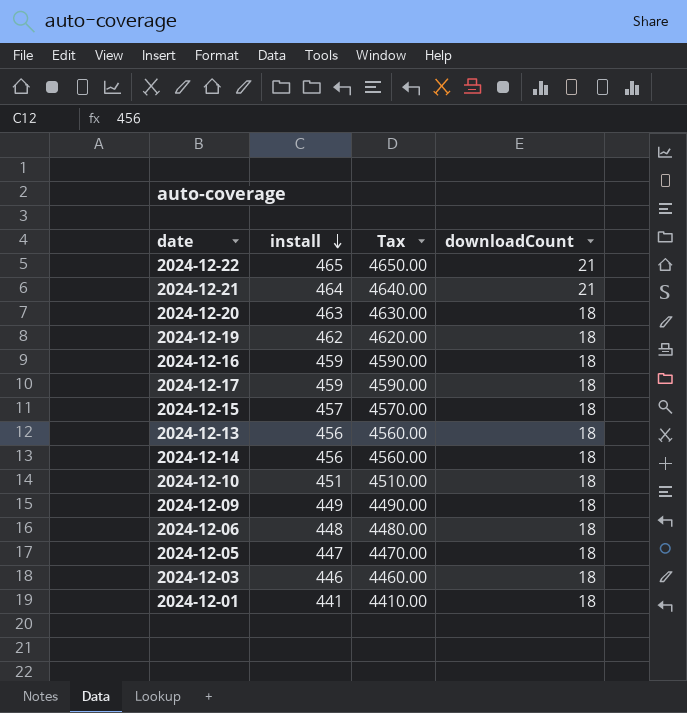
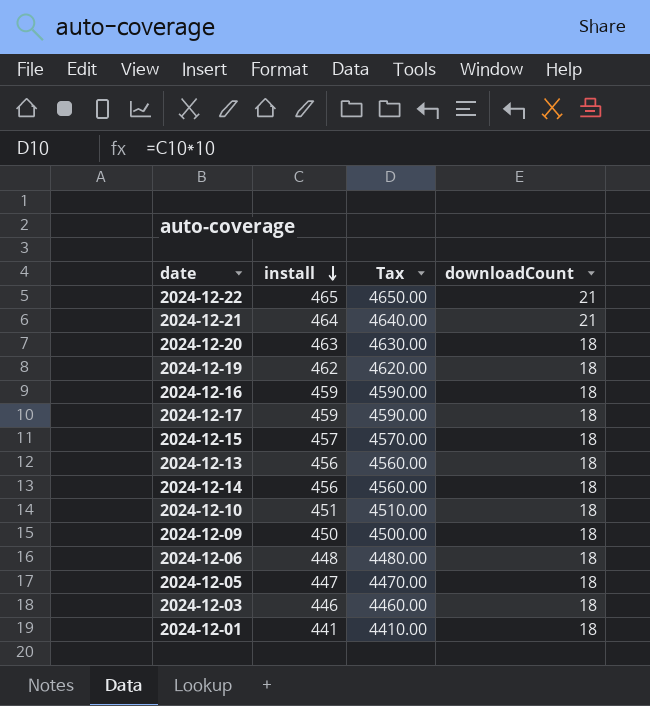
2024-12-09 | install: 449 -> 450
2024-12-09 | Tax: 4490.00 -> 4500.00

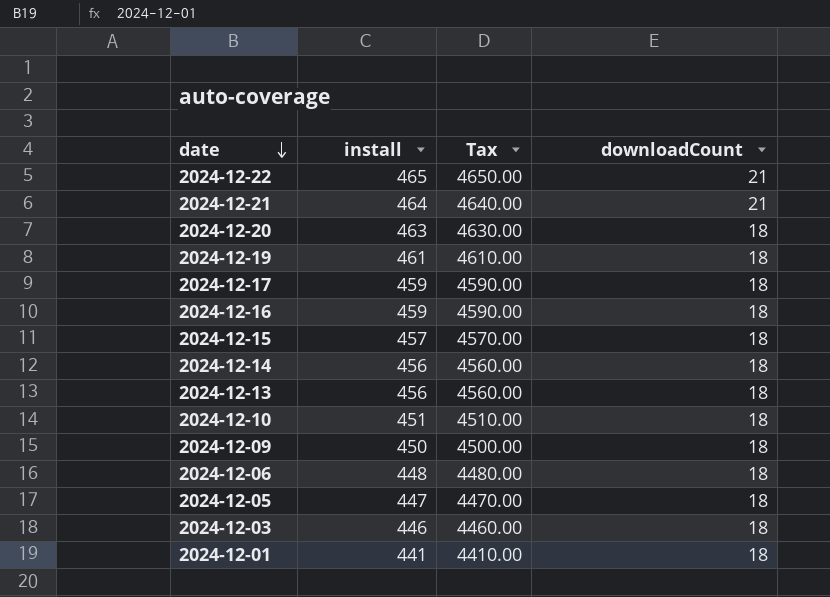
row order: install descending -> date descending
2024-12-19 | install: 462 -> 461
2024-12-19 | Tax: 4620.00 -> 4610.00

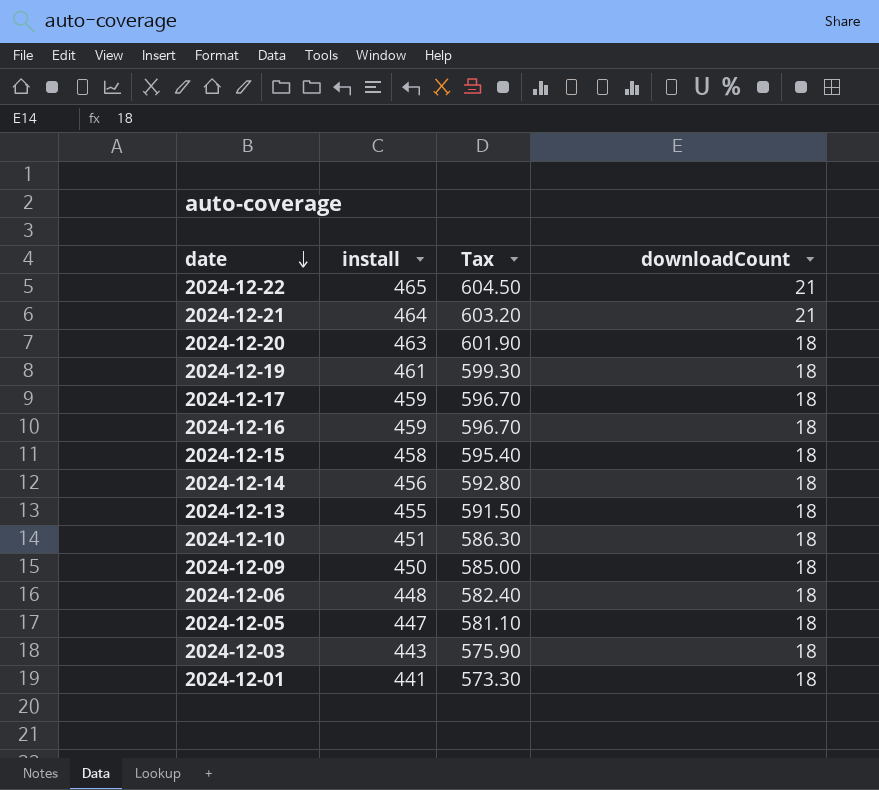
column Tax | formula: [install] * 10 -> [install] * 1.3
2024-12-15 | install: 457 -> 458
2024-12-13 | install: 456 -> 455
2024-12-03 | install: 446 -> 443

